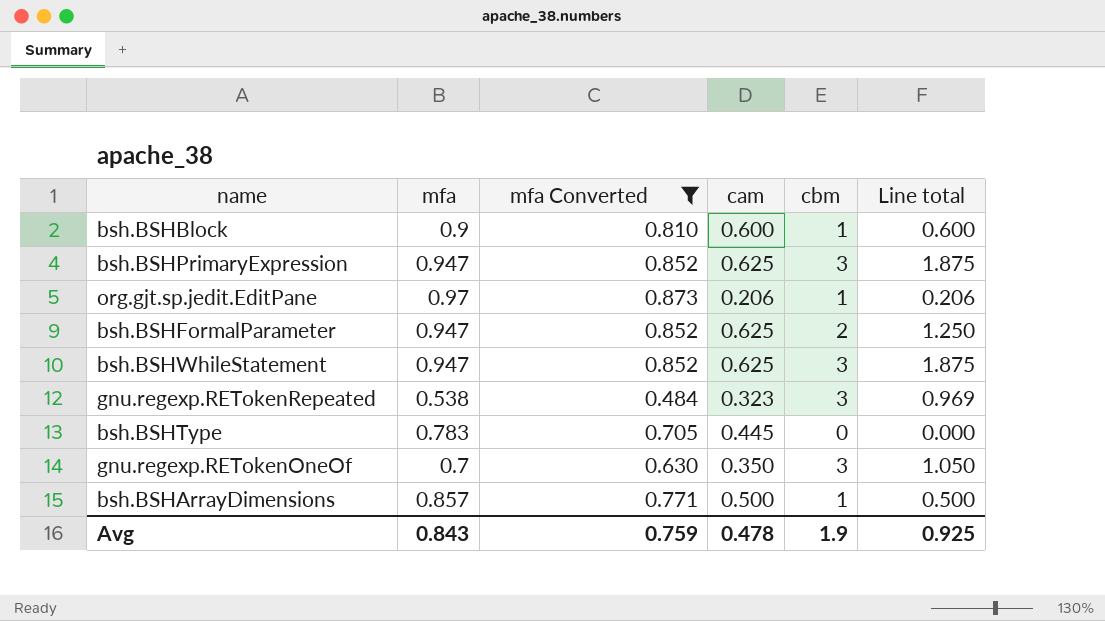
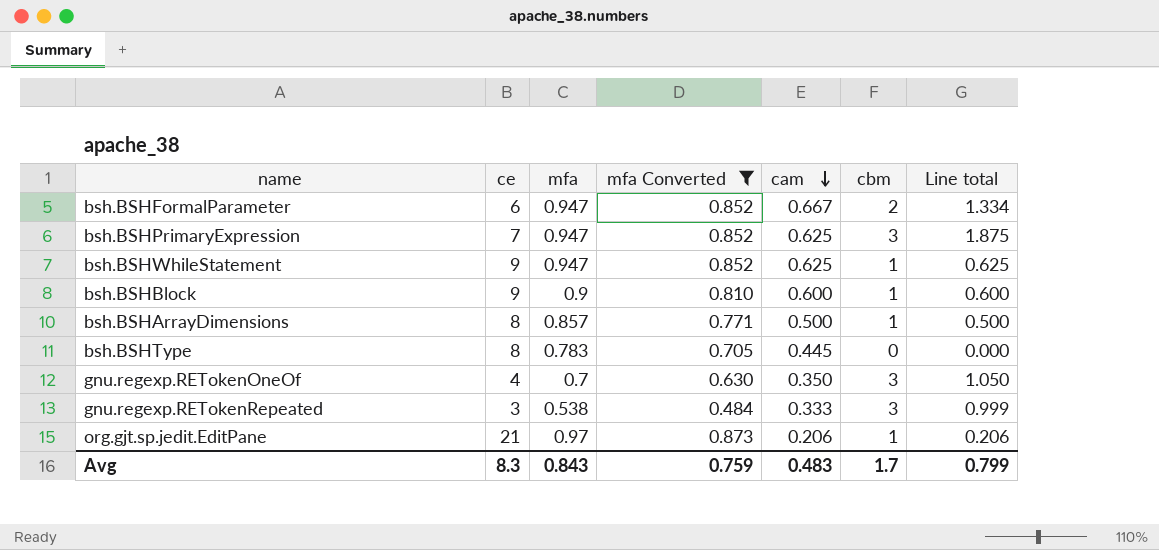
row order: none -> cam descending
column ce | position: none -> 2
bsh.BSHFormalParameter | cam: 0.625 -> 0.667
bsh.BSHFormalParameter | Line total: 1.250 -> 1.334
bsh.BSHWhileStatement | cbm: 3 -> 1
bsh.BSHWhileStatement | Line total: 1.875 -> 0.625
gnu.regexp.RETokenRepeated | cam: 0.323 -> 0.333
gnu.regexp.RETokenRepeated | Line total: 0.969 -> 0.999
Avg | cam: 0.478 -> 0.483
Avg | cbm: 1.9 -> 1.7
Avg | Line total: 0.925 -> 0.799

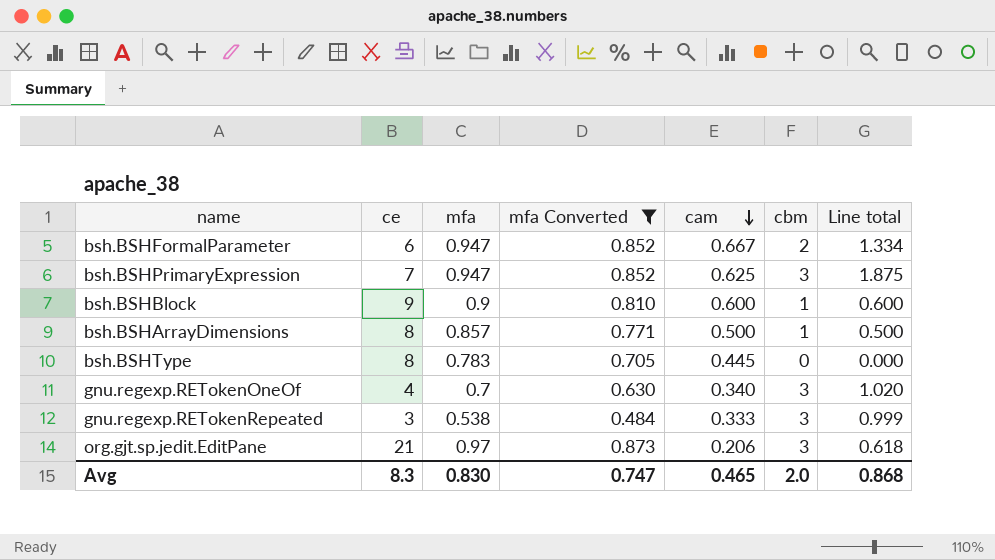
row bsh.BSHWhileStatement: 9 | 0.947 | 0.852 | 0.625 | 1 | 0.625 -> none
gnu.regexp.RETokenOneOf | cam: 0.350 -> 0.340
gnu.regexp.RETokenOneOf | Line total: 1.050 -> 1.020
org.gjt.sp.jedit.EditPane | cbm: 1 -> 3
org.gjt.sp.jedit.EditPane | Line total: 0.206 -> 0.618
Avg | mfa: 0.843 -> 0.830
Avg | mfa Converted: 0.759 -> 0.747
Avg | cam: 0.483 -> 0.465
Avg | cbm: 1.7 -> 2.0
Avg | Line total: 0.799 -> 0.868

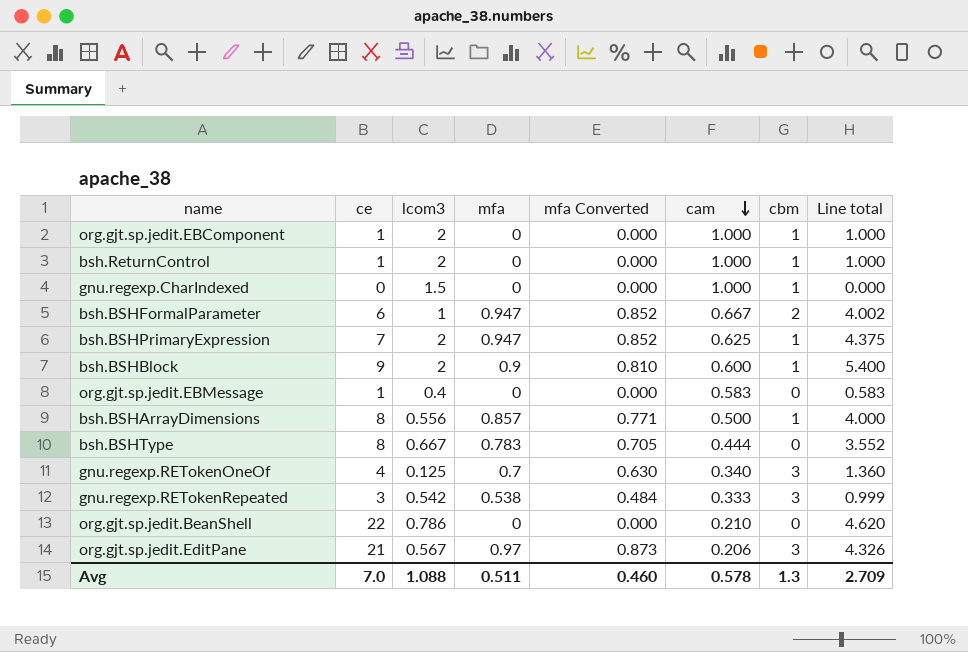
filter: mfa Converted != 0.000 -> none
column lcom3 | position: none -> 3
column Line total | formula: [cam] * [cbm] -> [ce] * [cam]
bsh.BSHPrimaryExpression | cbm: 3 -> 1
bsh.BSHType | cam: 0.445 -> 0.444
Avg | ce: 8.3 -> 7.0
Avg | mfa: 0.830 -> 0.511
Avg | mfa Converted: 0.747 -> 0.460
Avg | cam: 0.465 -> 0.578
Avg | cbm: 2.0 -> 1.3
Avg | Line total: 0.868 -> 2.709

